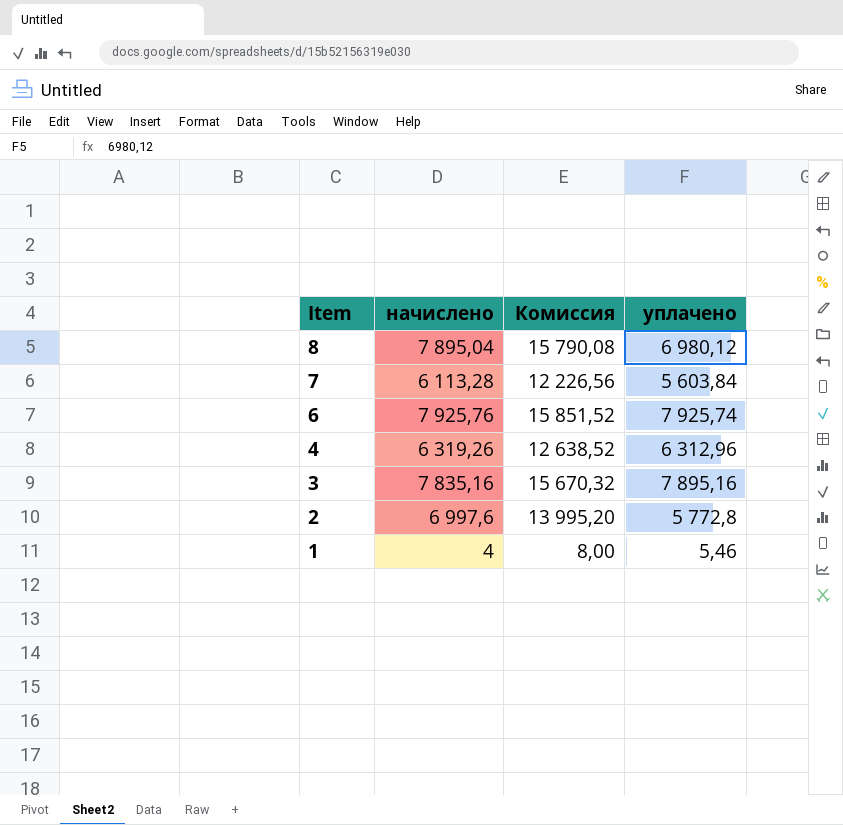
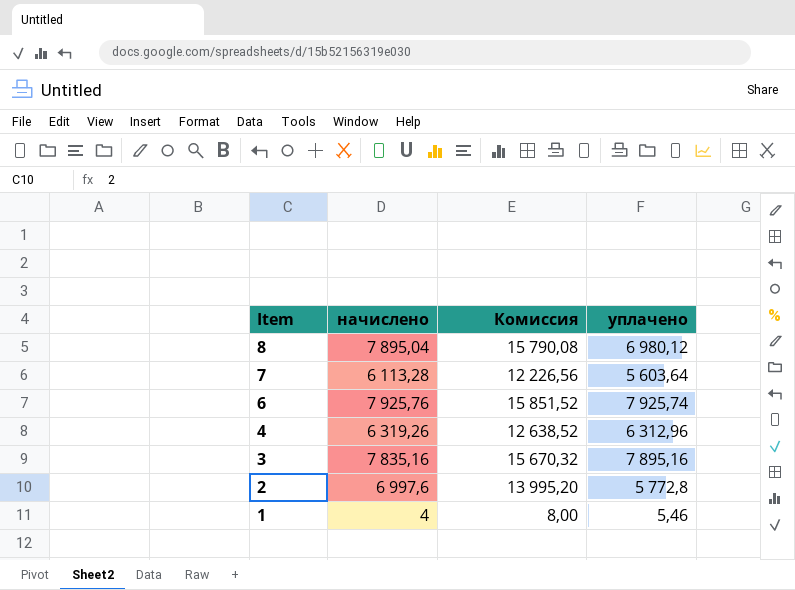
7 | уплачено: 5 603,84 -> 5 603,64

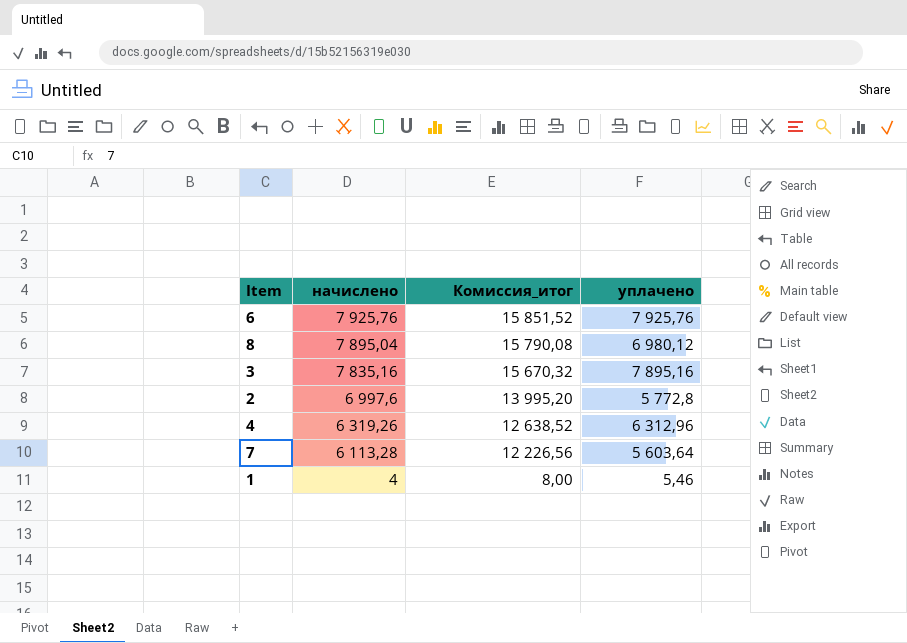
row order: Item descending -> начислено descending
column name: Комиссия -> Комиссия_итог
6 | уплачено: 7 925,74 -> 7 925,76

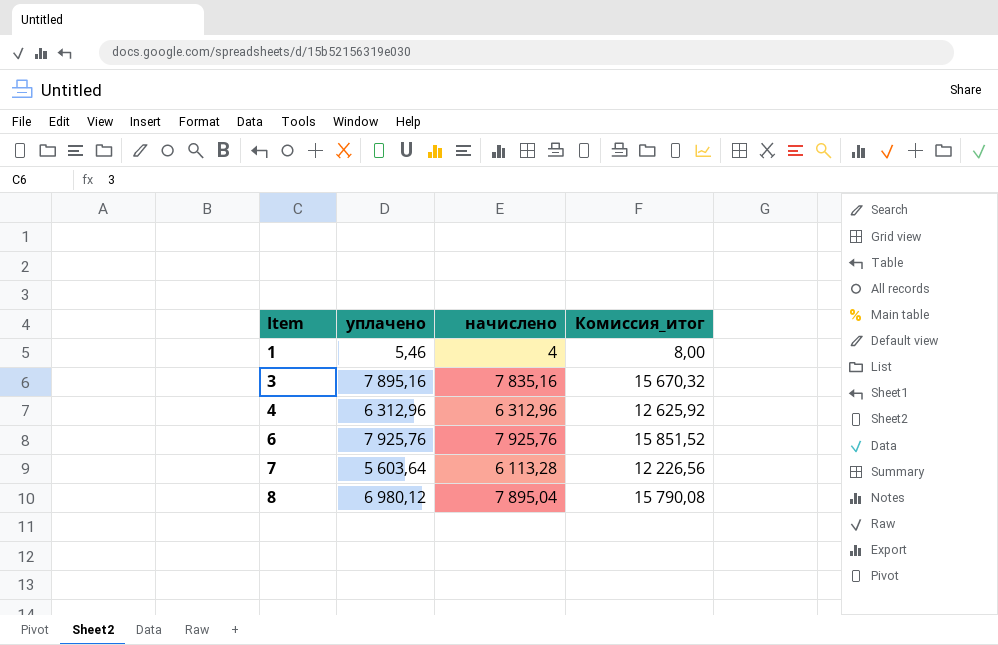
row order: начислено descending -> Item ascending
column уплачено | position: 4 -> 2
row 2: 6 997,6 | 13 995,20 | 5 772,8 -> none
4 | начислено: 6 319,26 -> 6 312,96
4 | Комиссия_итог: 12 638,52 -> 12 625,92

